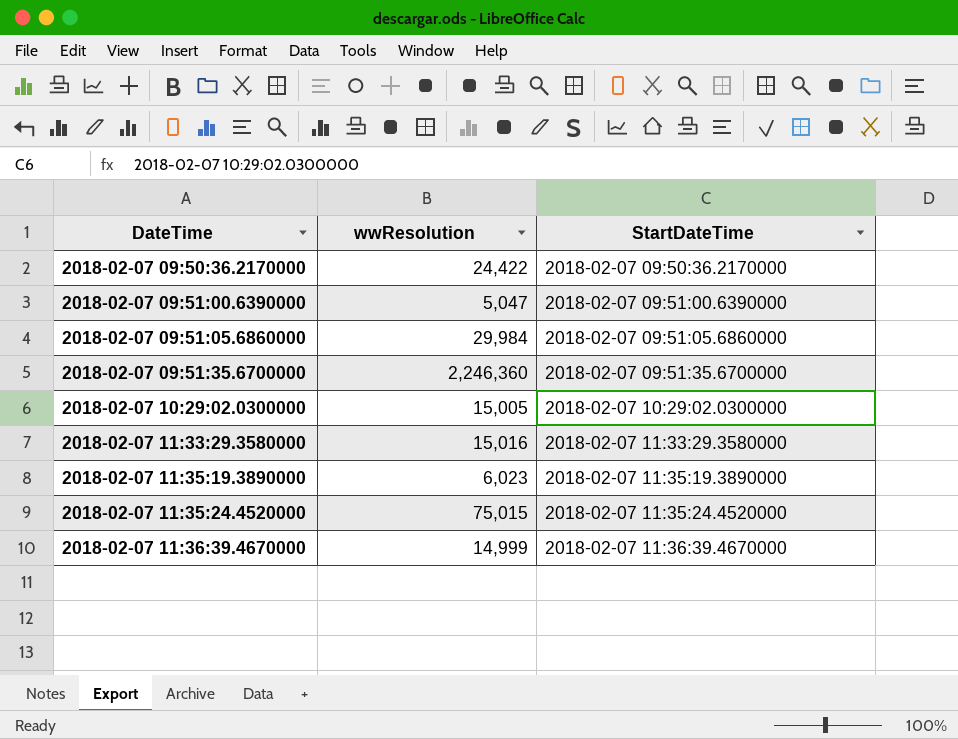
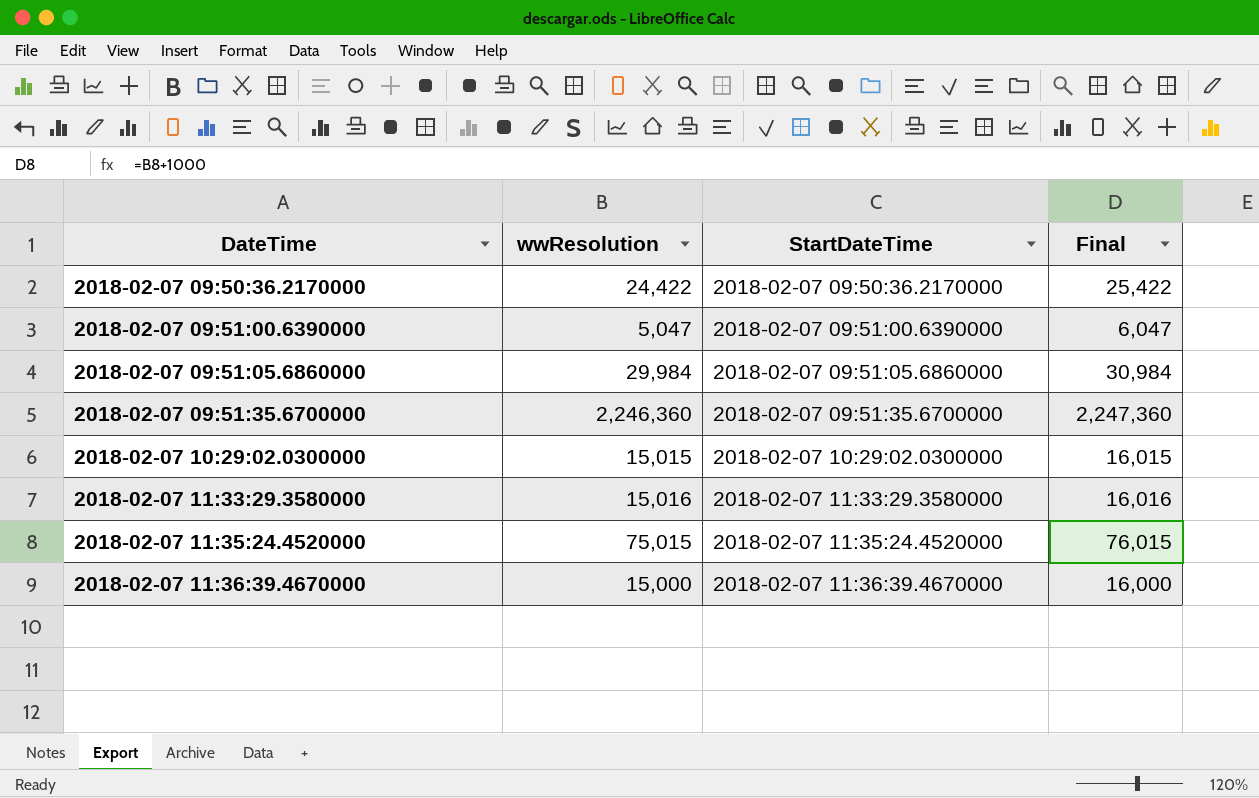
column Final | formula: none -> [wwResolution] + 1000
row 2018-02-07 11:35:19.3890000: 6,023 | 2018-02-07 11:35:19.3890000 -> none
2018-02-07 10:29:02.0300000 | wwResolution: 15,005 -> 15,015
2018-02-07 11:36:39.4670000 | wwResolution: 14,999 -> 15,000

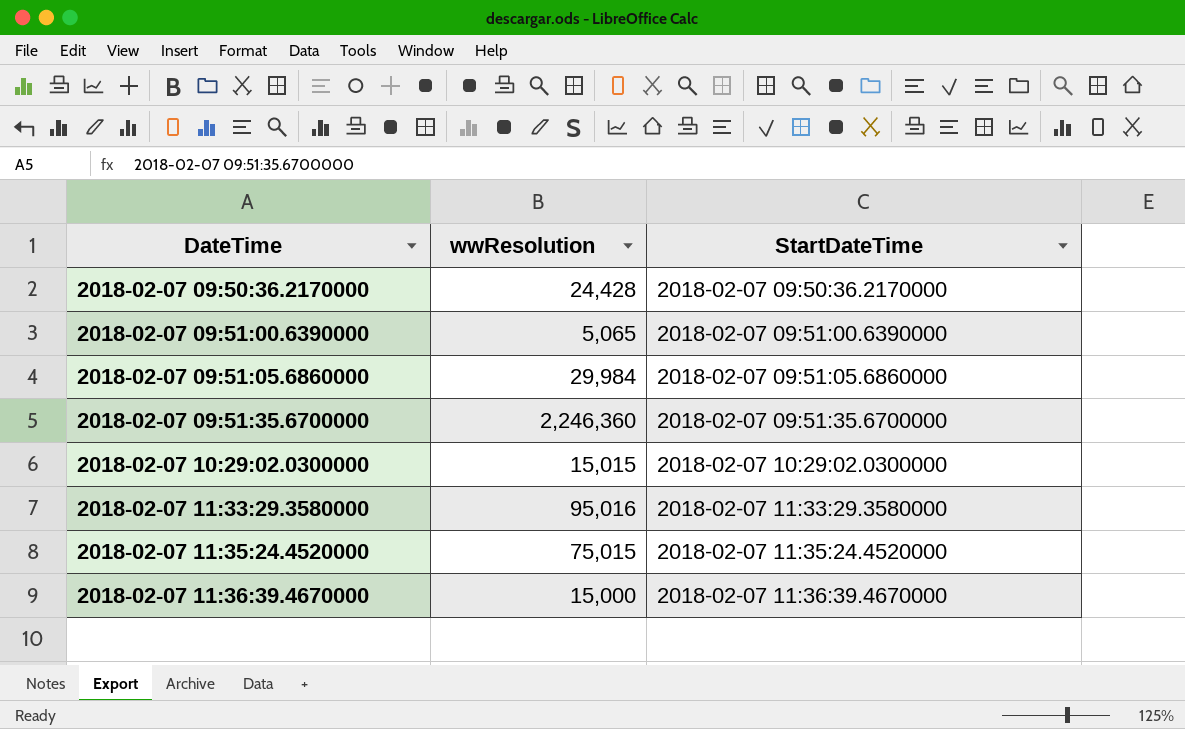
column Final | formula: [wwResolution] + 1000 -> none
2018-02-07 09:50:36.2170000 | wwResolution: 24,422 -> 24,428
2018-02-07 09:51:00.6390000 | wwResolution: 5,047 -> 5,065
2018-02-07 11:33:29.3580000 | wwResolution: 15,016 -> 95,016

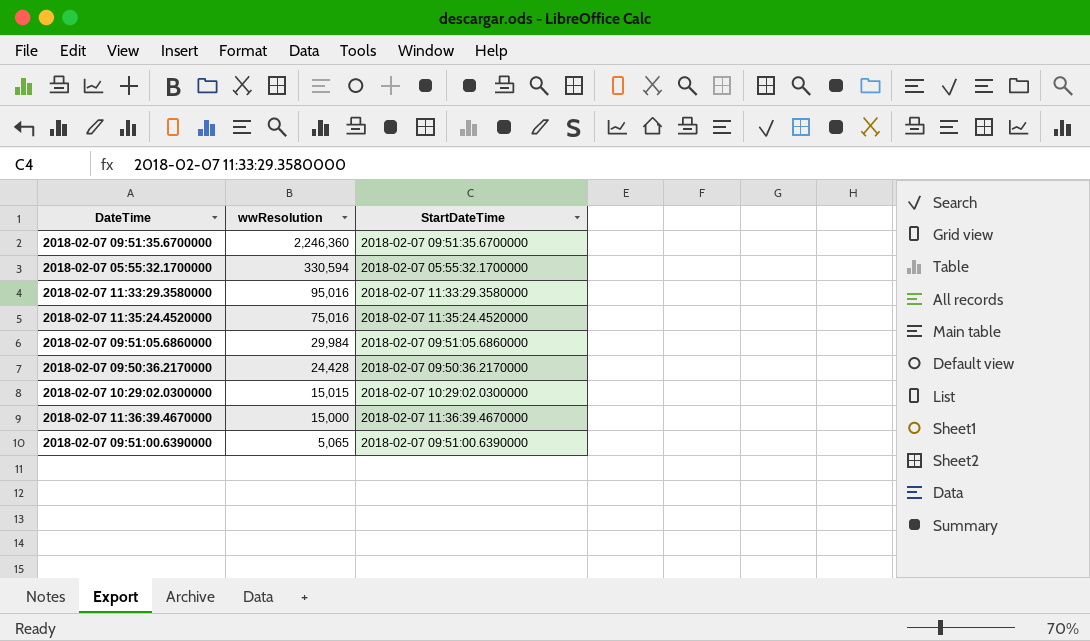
row order: DateTime ascending -> wwResolution descending
row 2018-02-07 05:55:32.1700000: none -> 330,594 | 2018-02-07 05:55:32.1700000
2018-02-07 11:35:24.4520000 | wwResolution: 75,015 -> 75,016

